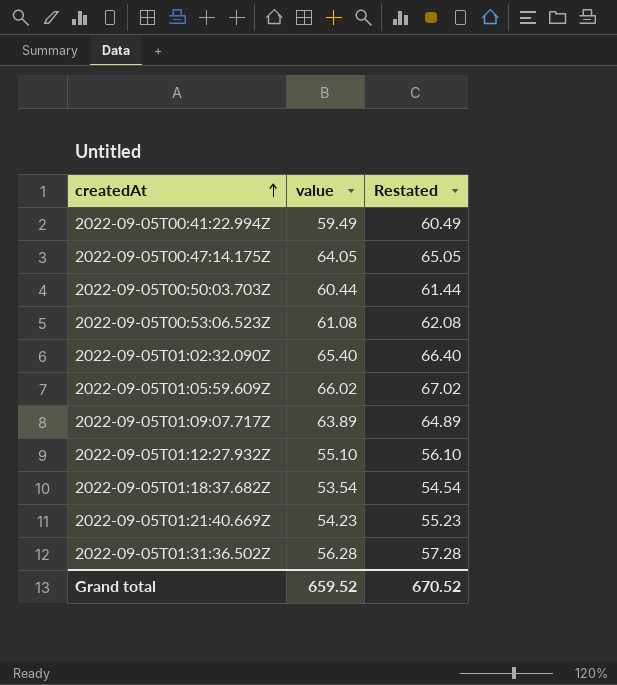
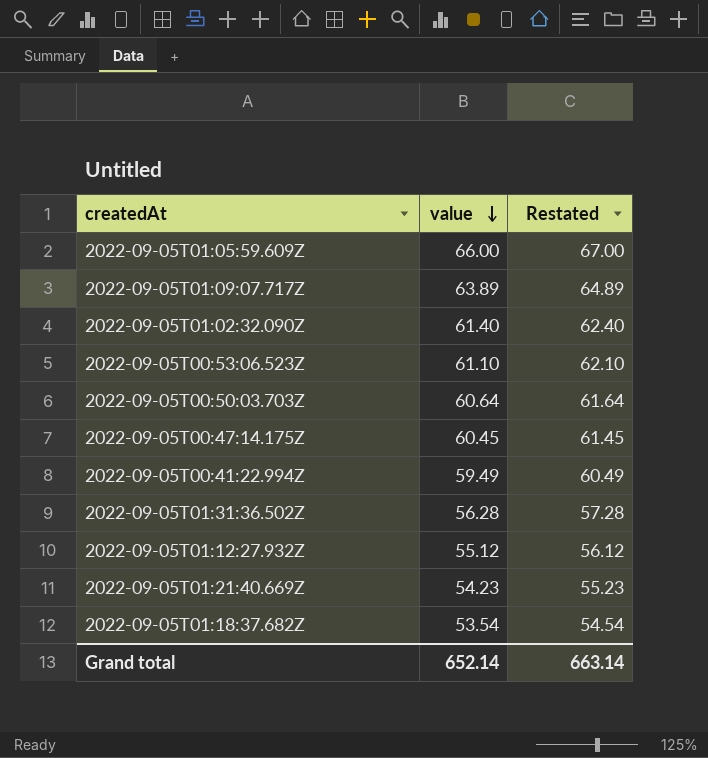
row order: createdAt ascending -> value descending
2022-09-05T01:05:59.609Z | value: 66.02 -> 66.00
2022-09-05T01:05:59.609Z | Restated: 67.02 -> 67.00
2022-09-05T01:02:32.090Z | value: 65.40 -> 61.40
2022-09-05T01:02:32.090Z | Restated: 66.40 -> 62.40
2022-09-05T00:53:06.523Z | value: 61.08 -> 61.10
2022-09-05T00:53:06.523Z | Restated: 62.08 -> 62.10
2022-09-05T00:50:03.703Z | value: 60.44 -> 60.64
2022-09-05T00:50:03.703Z | Restated: 61.44 -> 61.64
2022-09-05T00:47:14.175Z | value: 64.05 -> 60.45
2022-09-05T00:47:14.175Z | Restated: 65.05 -> 61.45
2022-09-05T01:12:27.932Z | value: 55.10 -> 55.12
2022-09-05T01:12:27.932Z | Restated: 56.10 -> 56.12
Grand total | value: 659.52 -> 652.14
Grand total | Restated: 670.52 -> 663.14

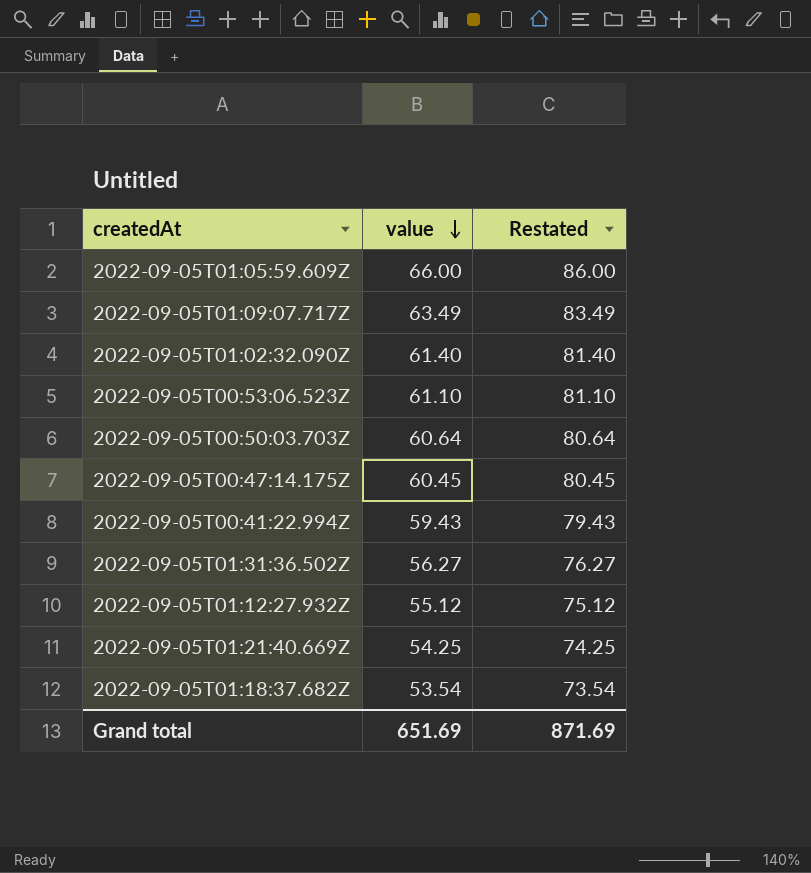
column Restated | formula: [value] + 1 -> [value] + 20
2022-09-05T01:09:07.717Z | value: 63.89 -> 63.49
2022-09-05T00:41:22.994Z | value: 59.49 -> 59.43
2022-09-05T01:31:36.502Z | value: 56.28 -> 56.27
2022-09-05T01:21:40.669Z | value: 54.23 -> 54.25
Grand total | value: 652.14 -> 651.69
Grand total | Restated: 663.14 -> 871.69

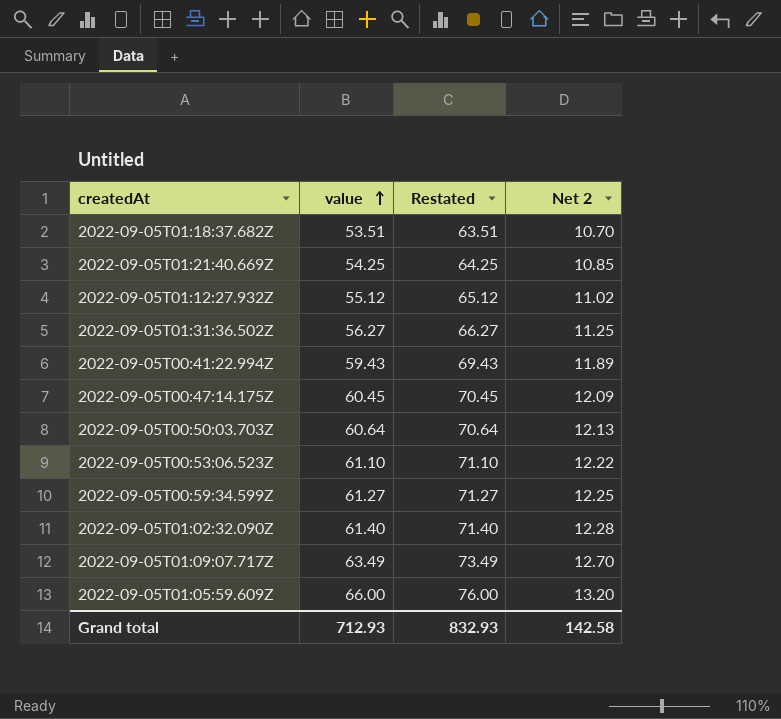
row order: value descending -> value ascending
column Restated | formula: [value] + 20 -> [value] + 10
column Net 2 | formula: none -> [value] * 0.2
2022-09-05T01:18:37.682Z | value: 53.54 -> 53.51
row 2022-09-05T00:59:34.599Z: none -> 61.27 | 71.27 | 12.25
Grand total | value: 651.69 -> 712.93
Grand total | Restated: 871.69 -> 832.93

